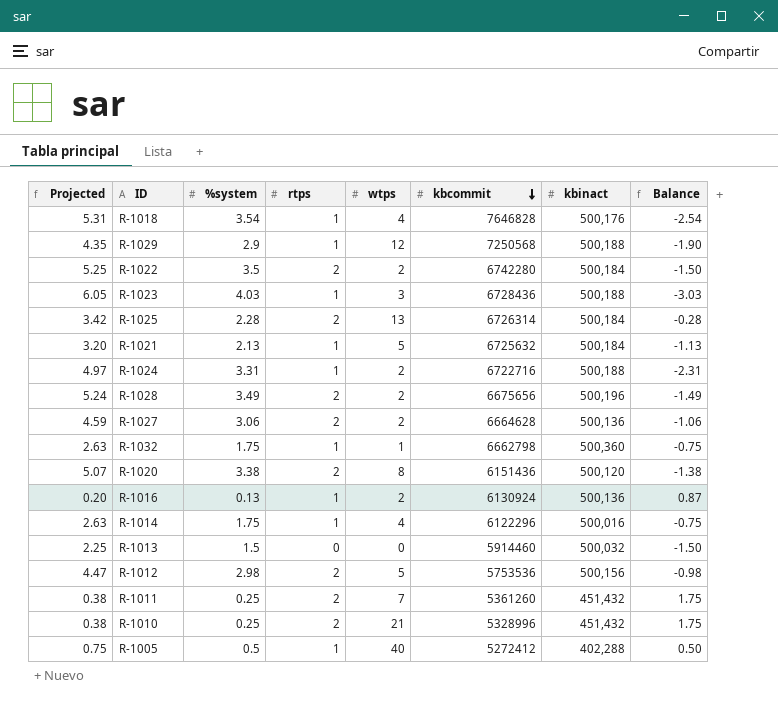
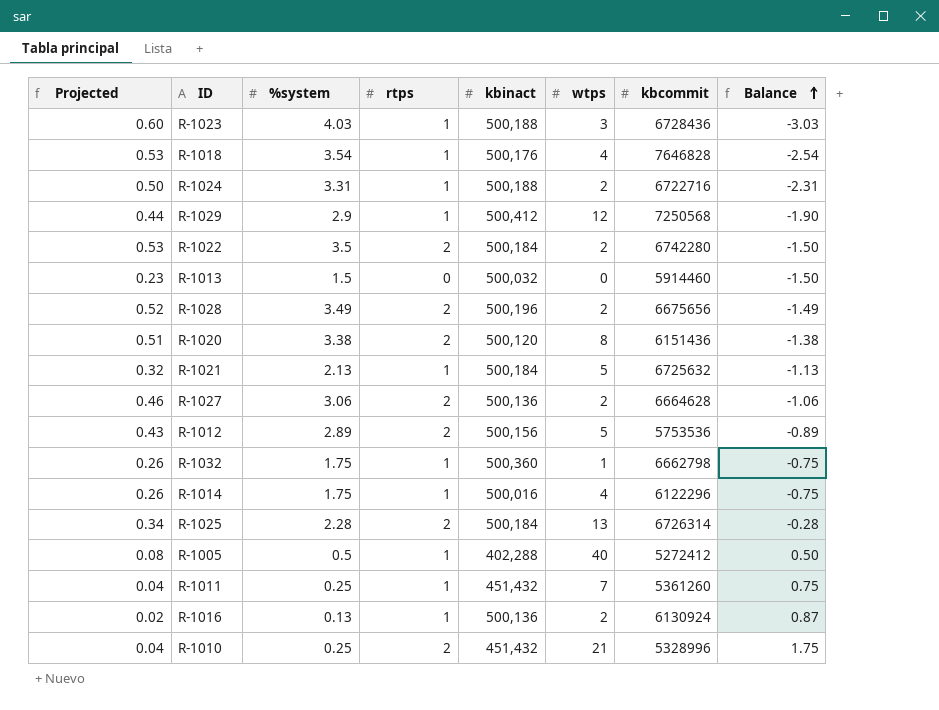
row order: kbcommit descending -> Balance ascending
column Projected | formula: [%system] * 1.5 -> [%system] * 0.15
column kbinact | position: 7 -> 5
R-1029 | kbinact: 500,188 -> 500,412
R-1012 | %system: 2.98 -> 2.89
R-1012 | Balance: -0.98 -> -0.89
R-1011 | rtps: 2 -> 1
R-1011 | Balance: 1.75 -> 0.75

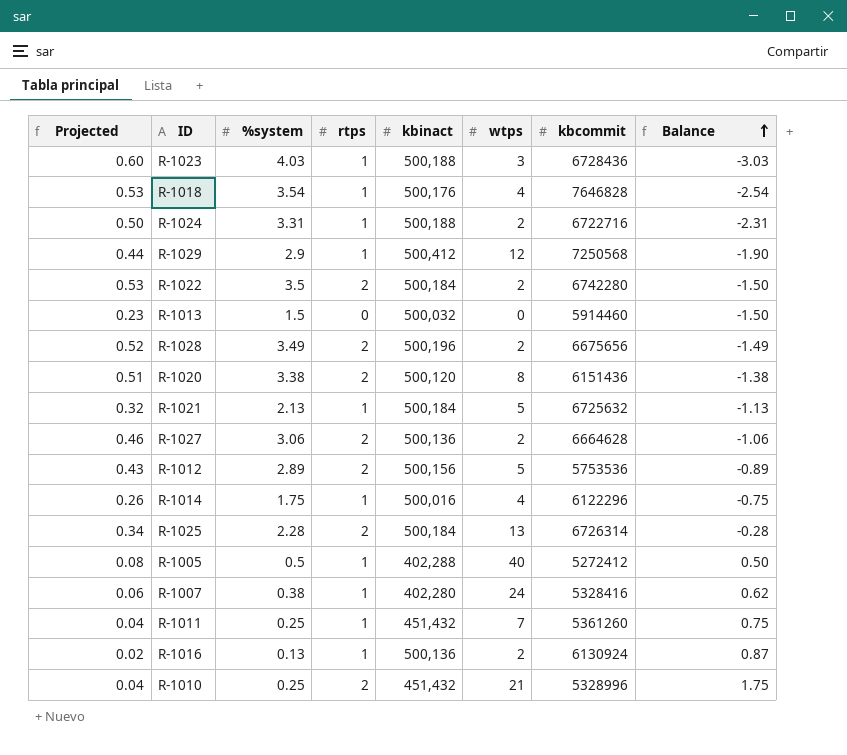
row R-1032: 0.26 | 1.75 | 1 | 500,360 | 1 | 6662798 | -0.75 -> none
row R-1007: none -> 0.06 | 0.38 | 1 | 402,280 | 24 | 5328416 | 0.62

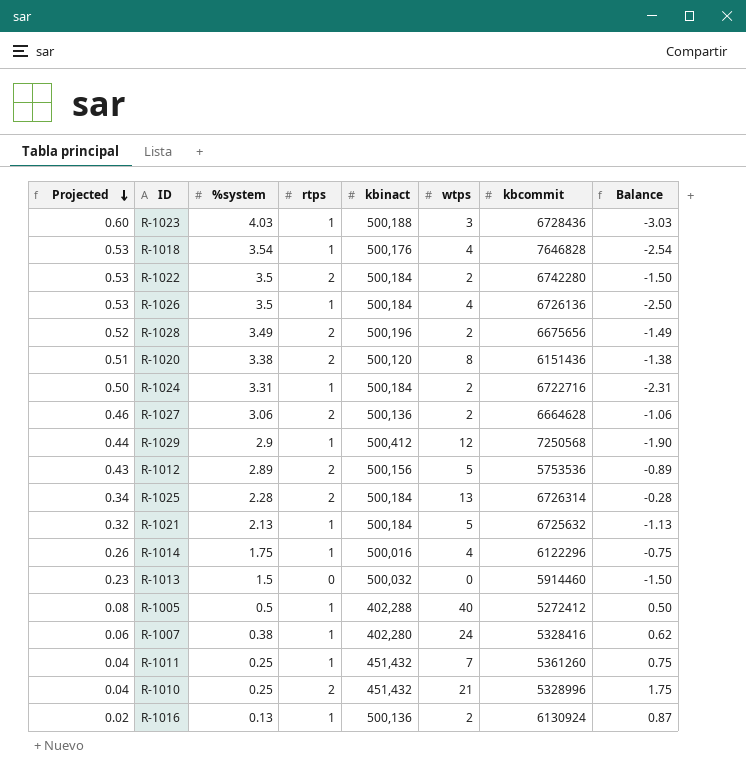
row order: Balance ascending -> Projected descending
row R-1026: none -> 0.53 | 3.5 | 1 | 500,184 | 4 | 6726136 | -2.50
R-1024 | kbinact: 500,188 -> 500,184

